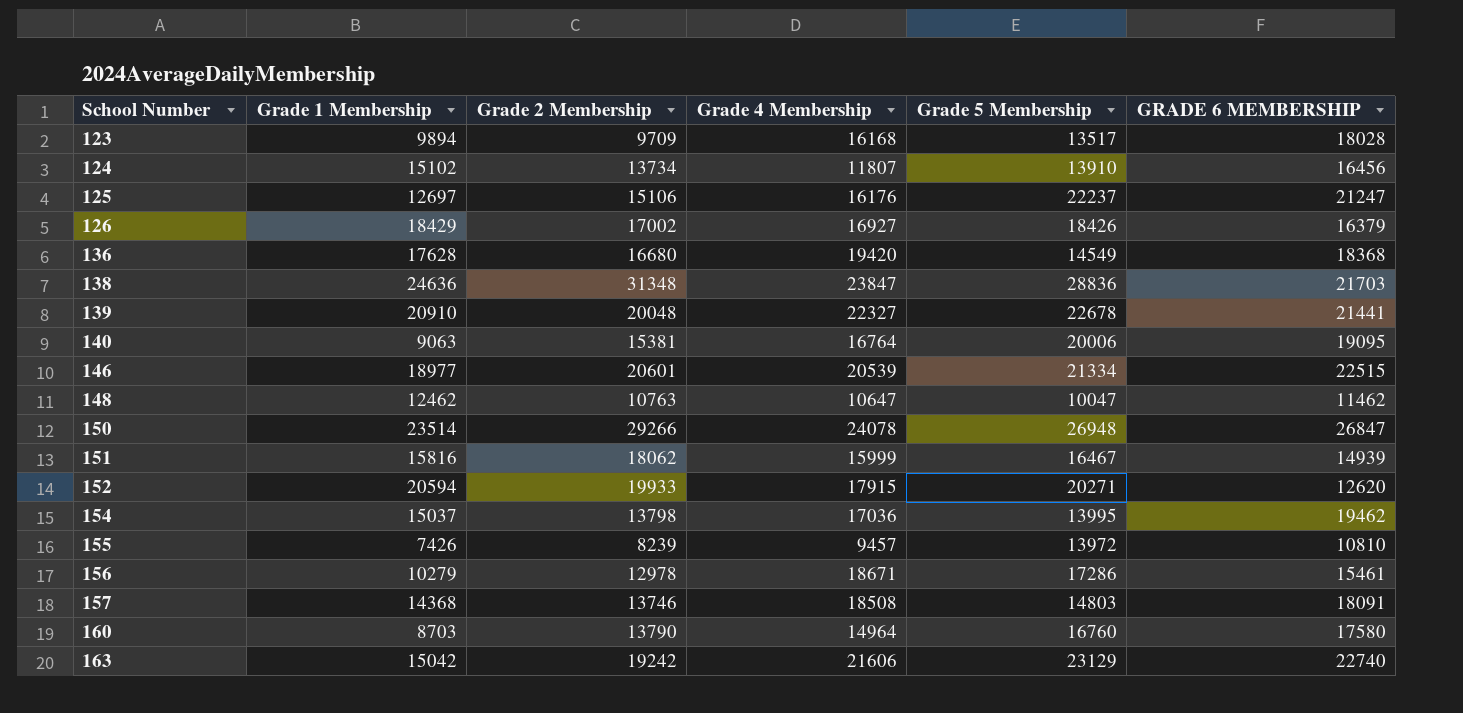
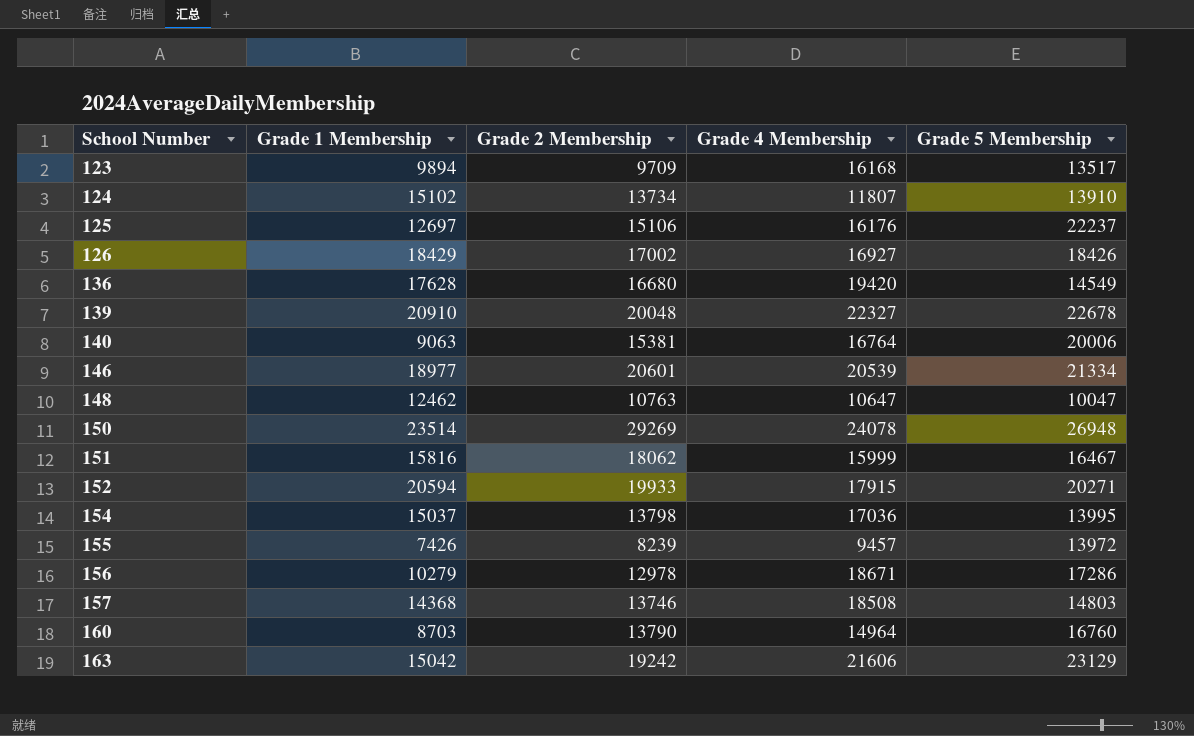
column GRADE 6 MEMBERSHIP | position: 6 -> none
row 138: 24636 | 31348 | 23847 | 28836 | 21703 -> none
150 | Grade 2 Membership: 29266 -> 29269

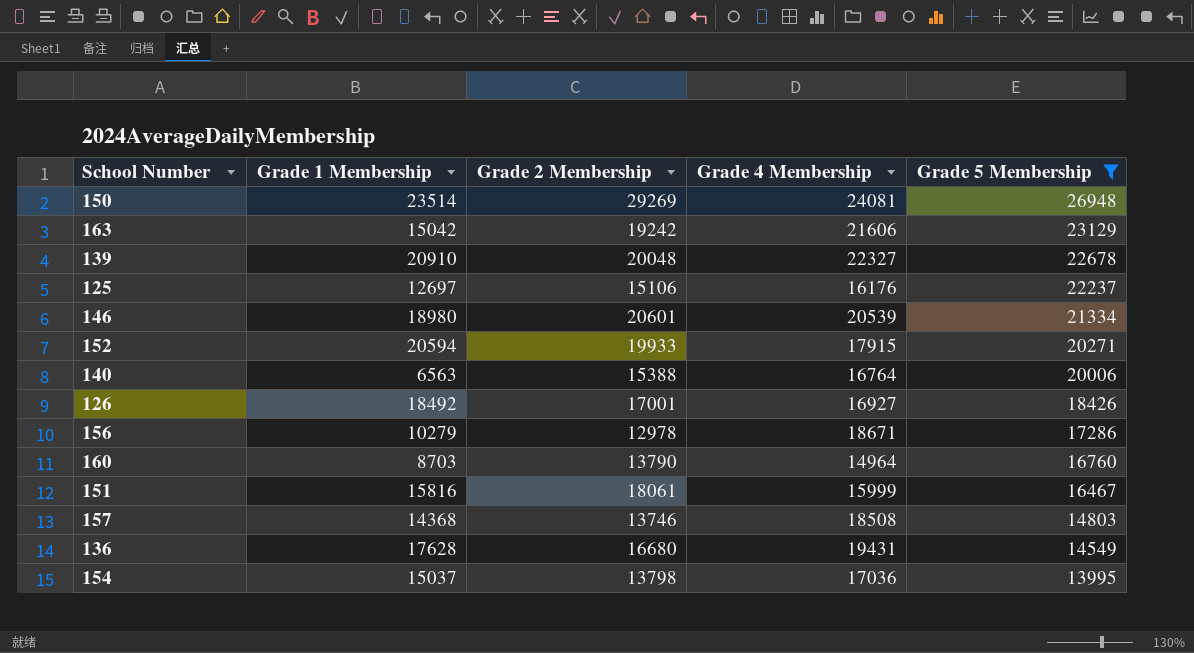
filter: none -> Grade 5 Membership >= 13995
row order: School Number ascending -> Grade 5 Membership descending
150 | Grade 4 Membership: 24078 -> 24081
146 | Grade 1 Membership: 18977 -> 18980
140 | Grade 1 Membership: 9063 -> 6563
140 | Grade 2 Membership: 15381 -> 15388
126 | Grade 1 Membership: 18429 -> 18492
126 | Grade 2 Membership: 17002 -> 17001
151 | Grade 2 Membership: 18062 -> 18061
136 | Grade 4 Membership: 19420 -> 19431

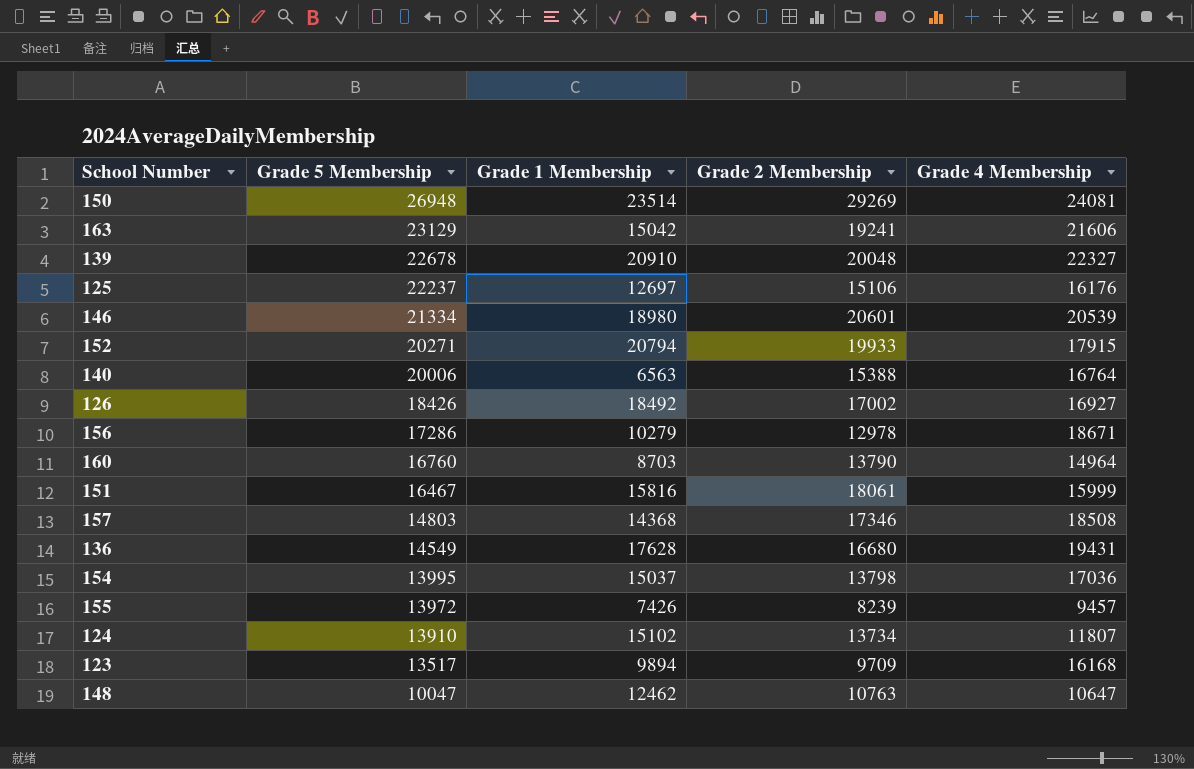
filter: Grade 5 Membership >= 13995 -> none
column Grade 5 Membership | position: 5 -> 2
163 | Grade 2 Membership: 19242 -> 19241
152 | Grade 1 Membership: 20594 -> 20794
126 | Grade 2 Membership: 17001 -> 17002
157 | Grade 2 Membership: 13746 -> 17346

